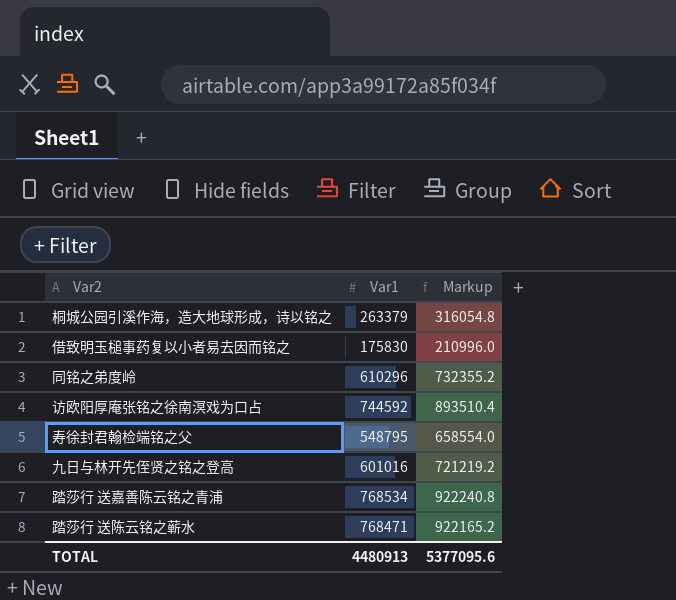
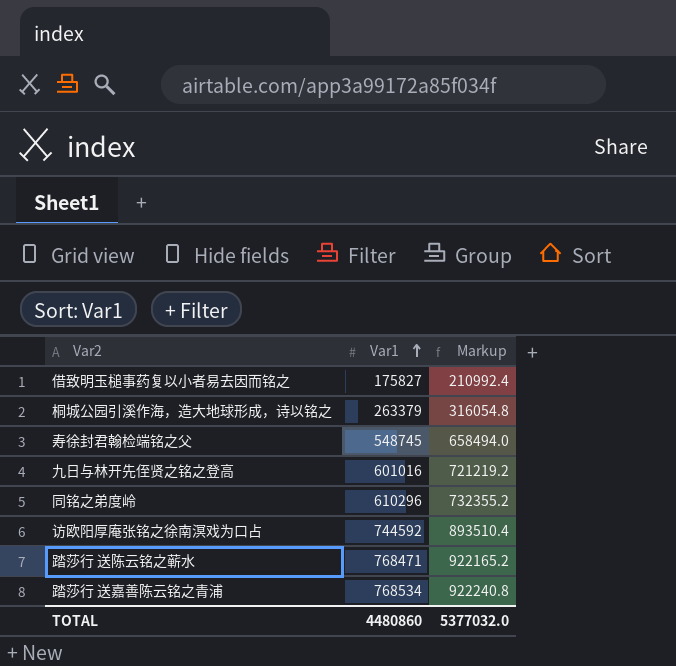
row order: none -> Var1 ascending
借致明玉槌事药复以小者易去因而铭之 | Var1: 175830 -> 175827
借致明玉槌事药复以小者易去因而铭之 | Markup: 210996.0 -> 210992.4
寿徐封君翰检端铭之父 | Var1: 548795 -> 548745
寿徐封君翰检端铭之父 | Markup: 658554.0 -> 658494.0
TOTAL | Var1: 4480913 -> 4480860
TOTAL | Markup: 5377095.6 -> 5377032.0

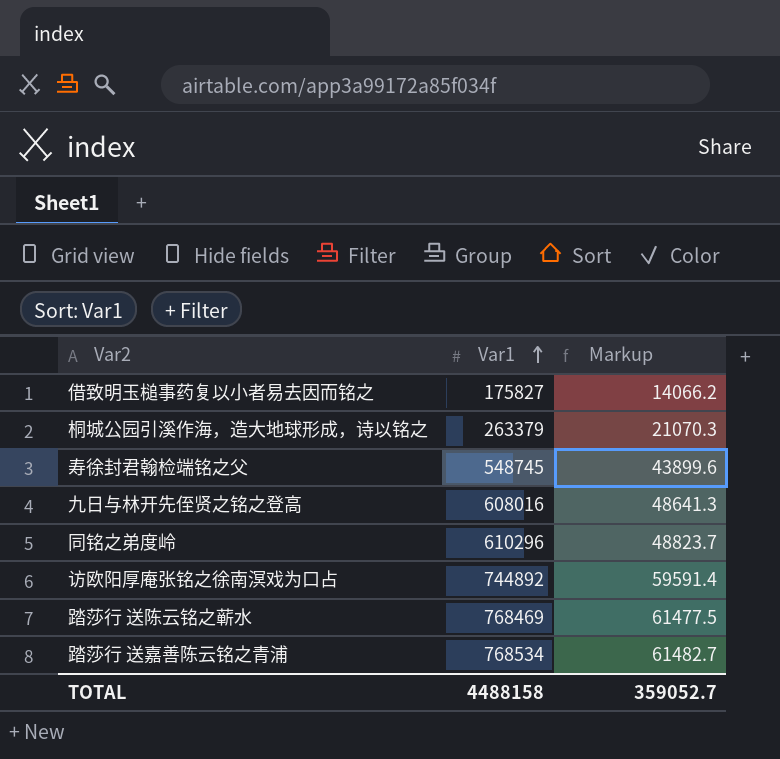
column Markup | formula: [Var1] * 1.2 -> [Var1] * 0.08
九日与林开先侄贤之铭之登高 | Var1: 601016 -> 608016
访欧阳厚庵张铭之徐南溟戏为口占 | Var1: 744592 -> 744892
踏莎行 送陈云铭之蕲水 | Var1: 768471 -> 768469
TOTAL | Var1: 4480860 -> 4488158
TOTAL | Markup: 5377032.0 -> 359052.7

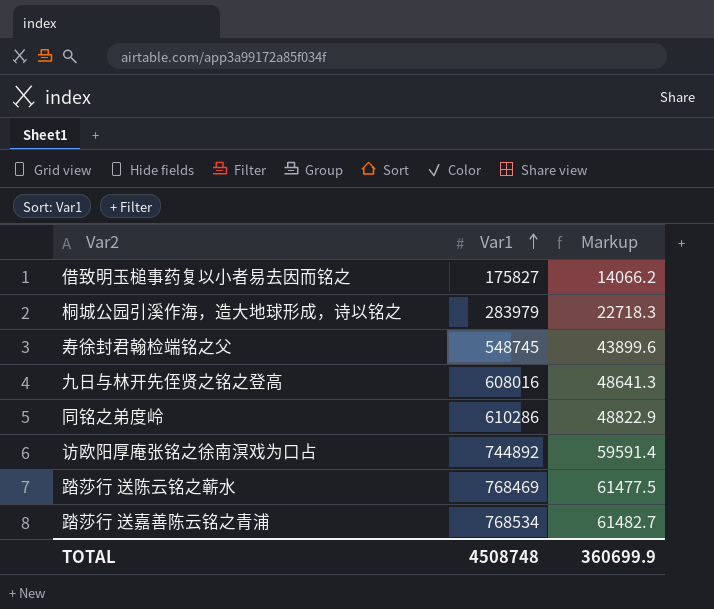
桐城公园引溪作海，造大地球形成，诗以铭之 | Var1: 263379 -> 283979
桐城公园引溪作海，造大地球形成，诗以铭之 | Markup: 21070.3 -> 22718.3
同铭之弟度岭 | Var1: 610296 -> 610286
同铭之弟度岭 | Markup: 48823.7 -> 48822.9
TOTAL | Var1: 4488158 -> 4508748
TOTAL | Markup: 359052.7 -> 360699.9

